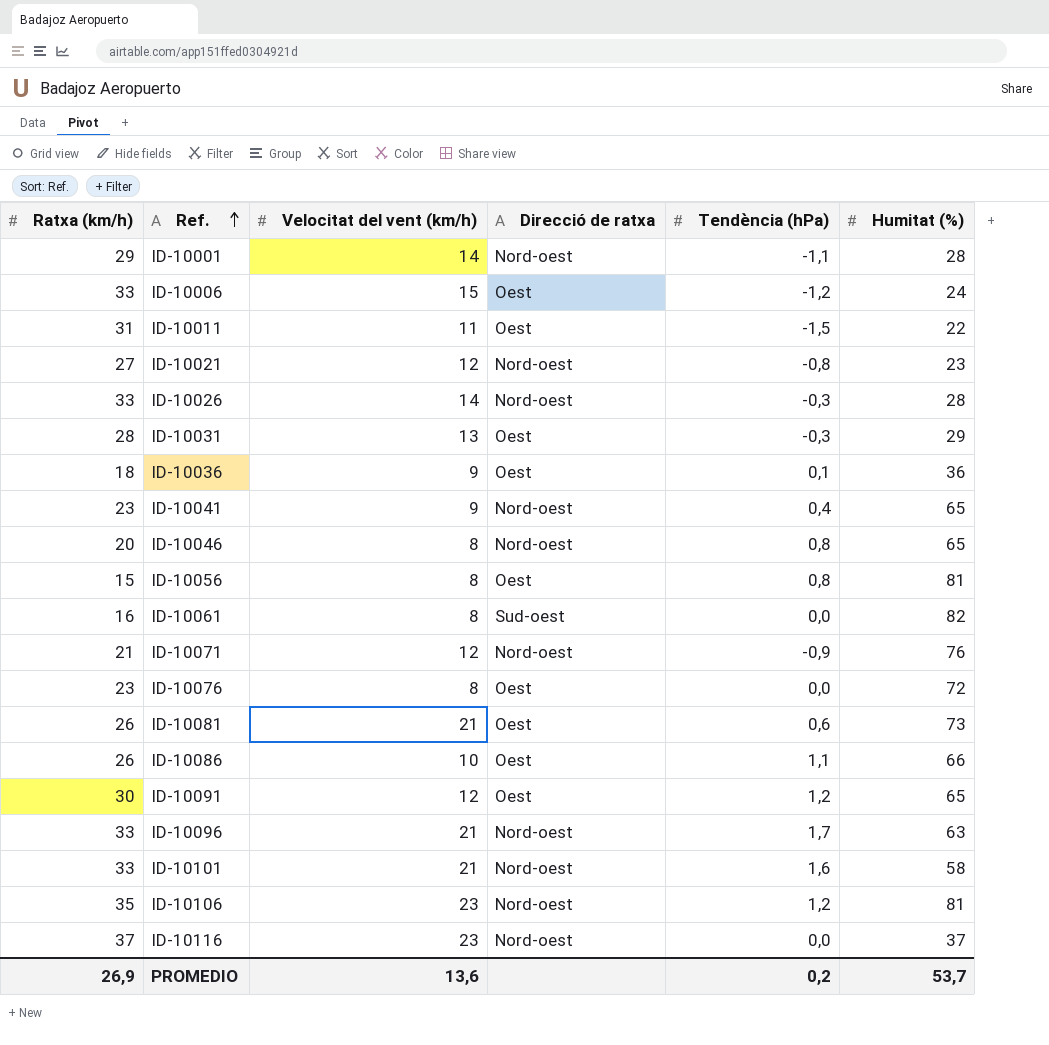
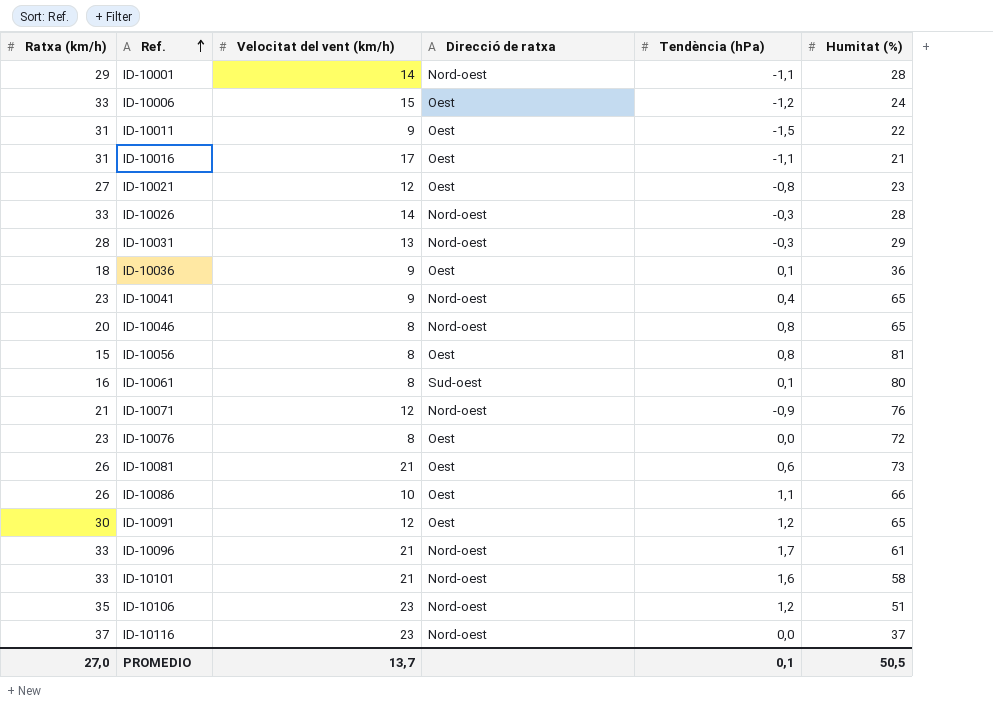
ID-10011 | Velocitat del vent (km/h): 11 -> 9
row ID-10016: none -> 31 | 17 | Oest | -1,1 | 21
ID-10021 | Direcció de ratxa: Nord-oest -> Oest
ID-10031 | Direcció de ratxa: Oest -> Nord-oest
ID-10061 | Tendència (hPa): 0,0 -> 0,1
ID-10061 | Humitat (%): 82 -> 80
ID-10096 | Humitat (%): 63 -> 61
ID-10106 | Humitat (%): 81 -> 51
PROMEDIO | Ratxa (km/h): 26,9 -> 27,0
PROMEDIO | Velocitat del vent (km/h): 13,6 -> 13,7
PROMEDIO | Tendència (hPa): 0,2 -> 0,1
PROMEDIO | Humitat (%): 53,7 -> 50,5

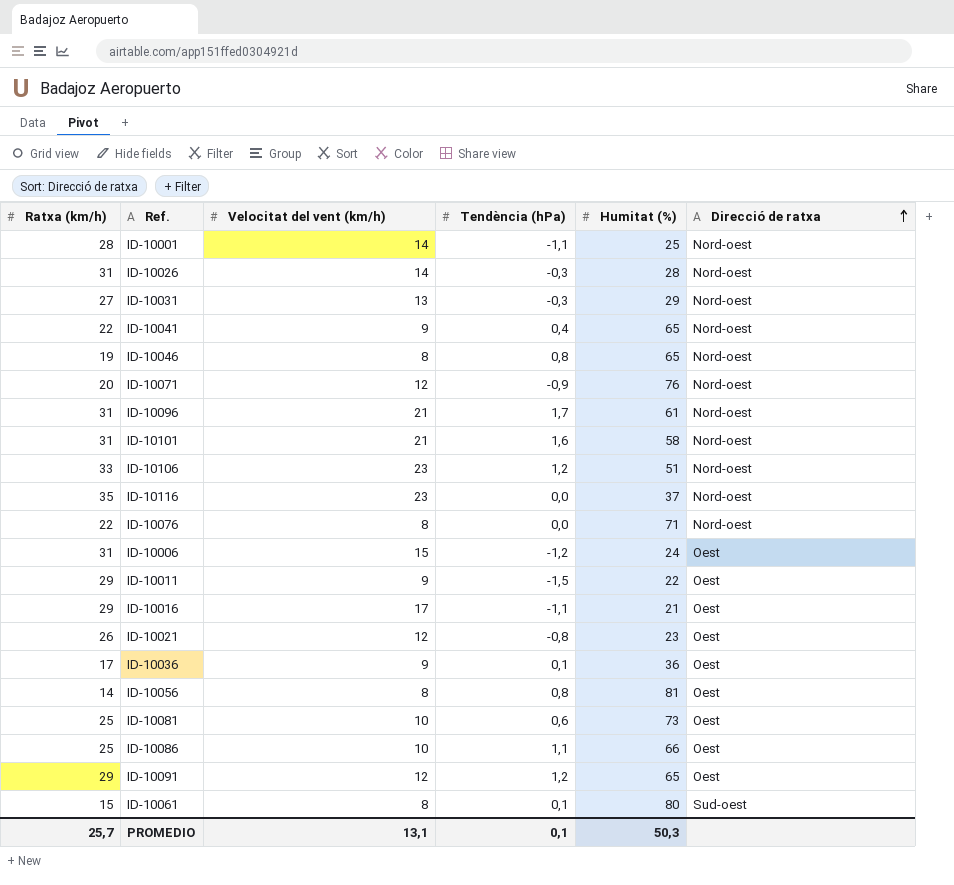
row order: Ref. ascending -> Direcció de ratxa ascending
column Direcció de ratxa | position: 4 -> 6
ID-10001 | Ratxa (km/h): 29 -> 28
ID-10001 | Humitat (%): 28 -> 25
ID-10026 | Ratxa (km/h): 33 -> 31
ID-10031 | Ratxa (km/h): 28 -> 27
ID-10041 | Ratxa (km/h): 23 -> 22
ID-10046 | Ratxa (km/h): 20 -> 19
ID-10071 | Ratxa (km/h): 21 -> 20
ID-10096 | Ratxa (km/h): 33 -> 31
ID-10101 | Ratxa (km/h): 33 -> 31
ID-10106 | Ratxa (km/h): 35 -> 33
ID-10116 | Ratxa (km/h): 37 -> 35
ID-10076 | Ratxa (km/h): 23 -> 22
ID-10076 | Humitat (%): 72 -> 71
ID-10076 | Direcció de ratxa: Oest -> Nord-oest
ID-10006 | Ratxa (km/h): 33 -> 31
ID-10011 | Ratxa (km/h): 31 -> 29
ID-10016 | Ratxa (km/h): 31 -> 29
ID-10021 | Ratxa (km/h): 27 -> 26
ID-10036 | Ratxa (km/h): 18 -> 17
ID-10056 | Ratxa (km/h): 15 -> 14
ID-10081 | Ratxa (km/h): 26 -> 25
ID-10081 | Velocitat del vent (km/h): 21 -> 10
ID-10086 | Ratxa (km/h): 26 -> 25
ID-10091 | Ratxa (km/h): 30 -> 29
ID-10061 | Ratxa (km/h): 16 -> 15
PROMEDIO | Ratxa (km/h): 27,0 -> 25,7
PROMEDIO | Velocitat del vent (km/h): 13,7 -> 13,1
PROMEDIO | Humitat (%): 50,5 -> 50,3

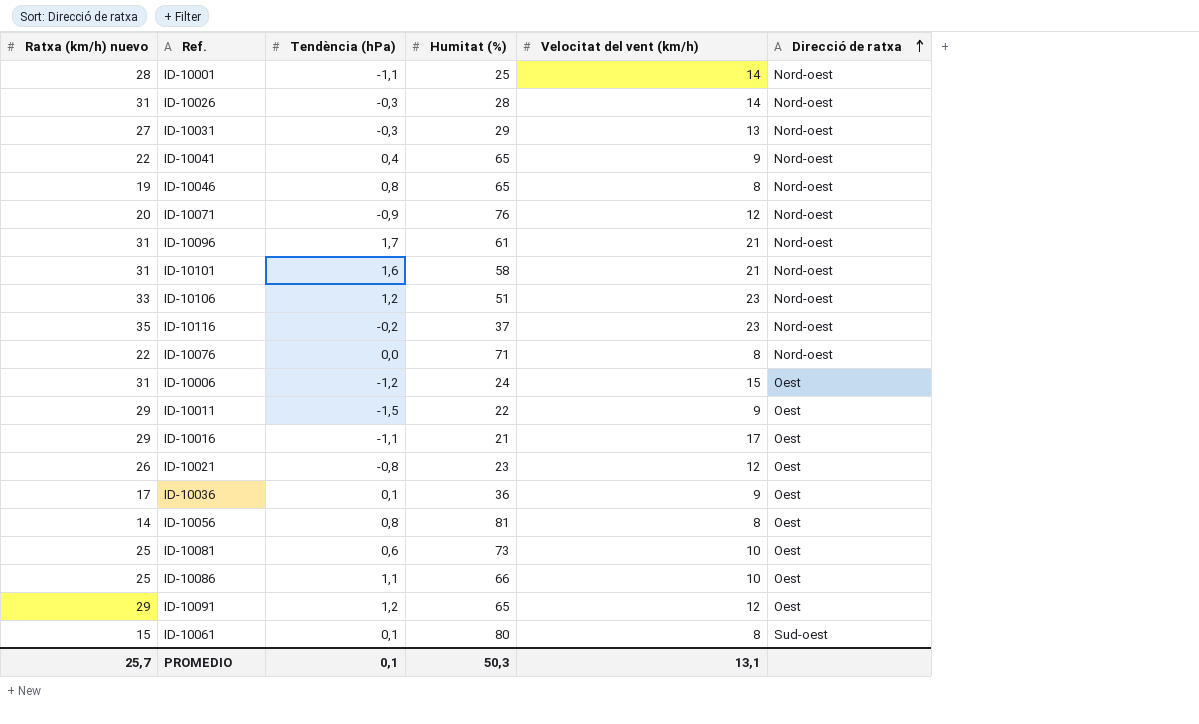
column name: Ratxa (km/h) -> Ratxa (km/h) nuevo
column Velocitat del vent (km/h) | position: 3 -> 5
ID-10116 | Tendència (hPa): 0,0 -> -0,2

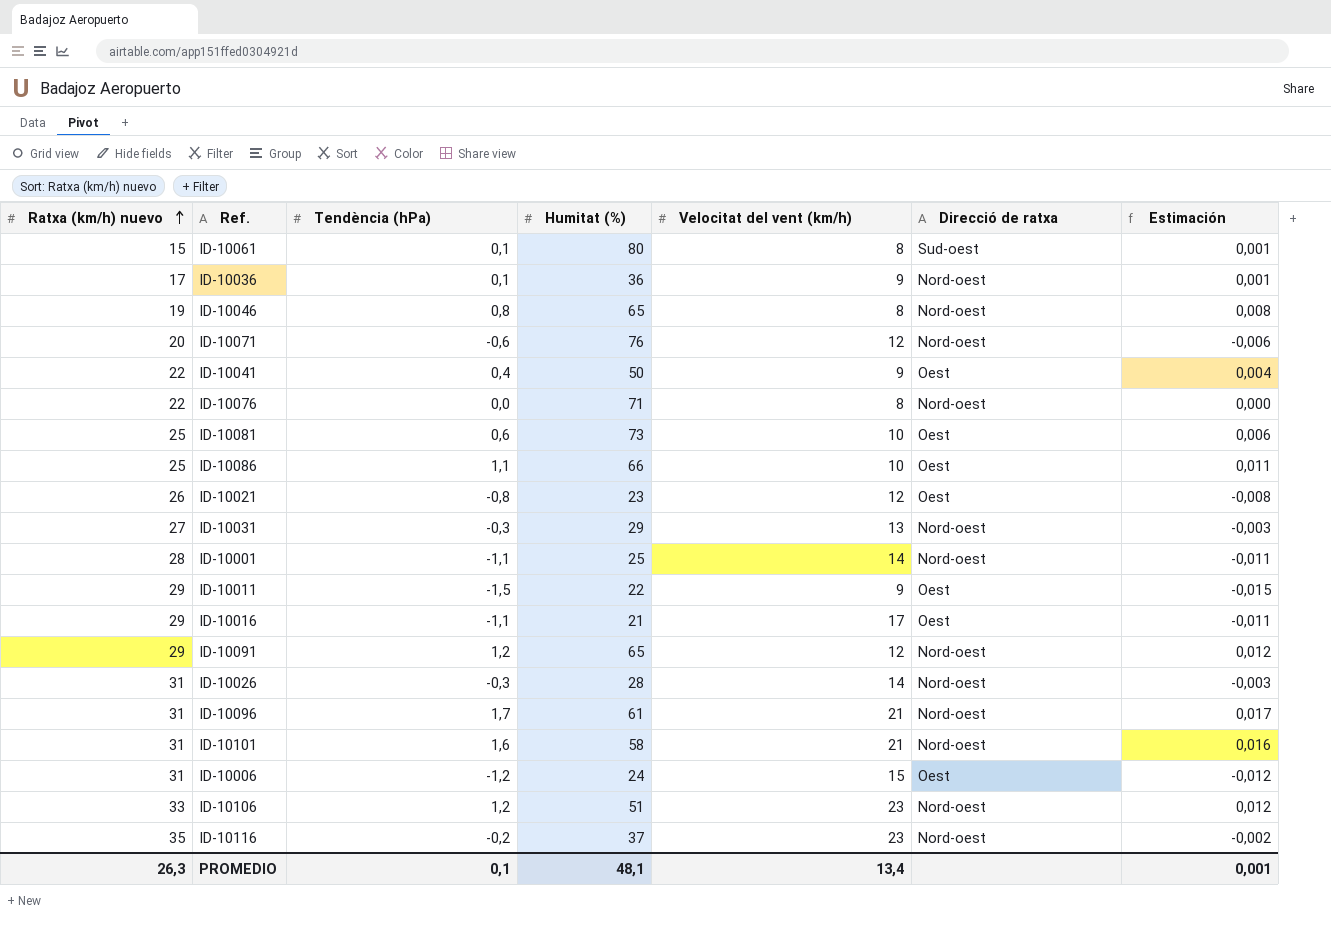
row order: Direcció de ratxa ascending -> Ratxa (km/h) nuevo ascending
column Estimación | formula: none -> [Tendència (hPa)] * 0,01
row ID-10056: 14 | 0,8 | 81 | 8 | Oest -> none
ID-10036 | Direcció de ratxa: Oest -> Nord-oest
ID-10071 | Tendència (hPa): -0,9 -> -0,6
ID-10041 | Humitat (%): 65 -> 50
ID-10041 | Direcció de ratxa: Nord-oest -> Oest
ID-10091 | Direcció de ratxa: Oest -> Nord-oest
PROMEDIO | Ratxa (km/h) nuevo: 25,7 -> 26,3
PROMEDIO | Humitat (%): 50,3 -> 48,1
PROMEDIO | Velocitat del vent (km/h): 13,1 -> 13,4

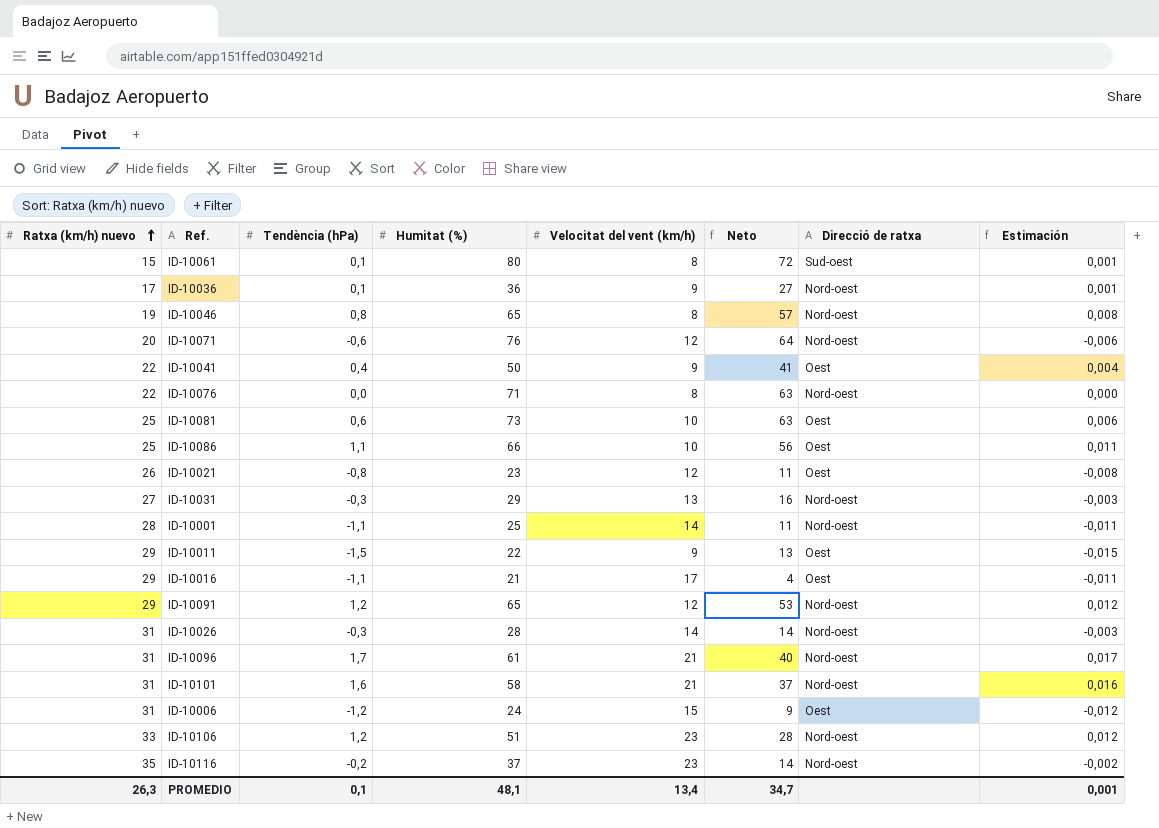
column Neto | formula: none -> [Humitat (%)] - [Velocitat del vent (km/h)]

